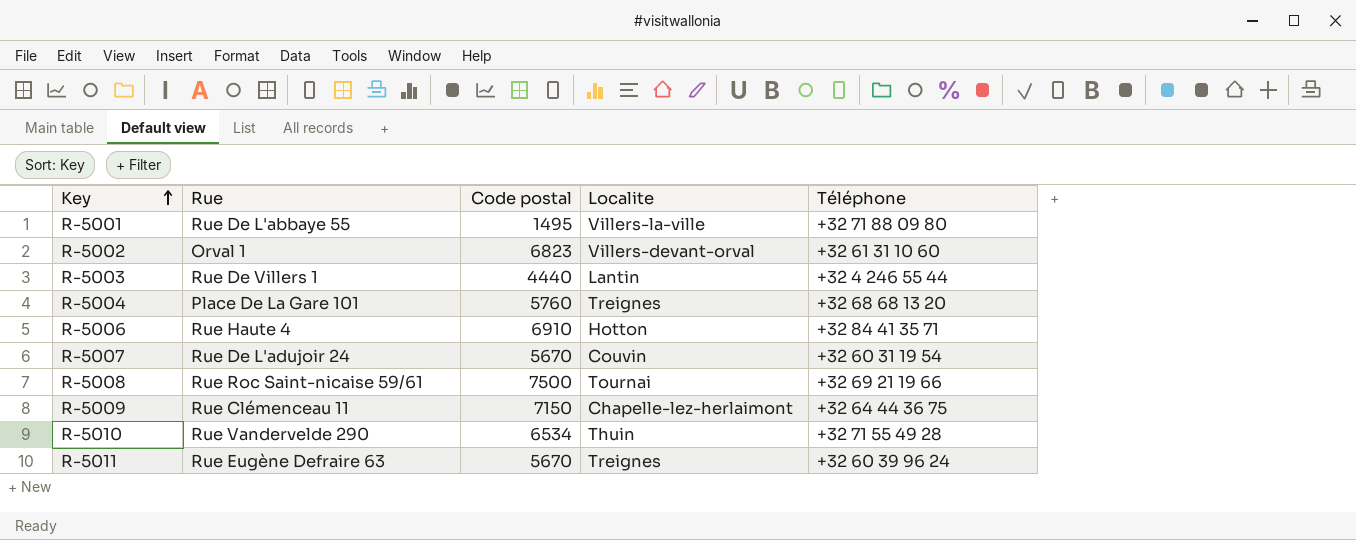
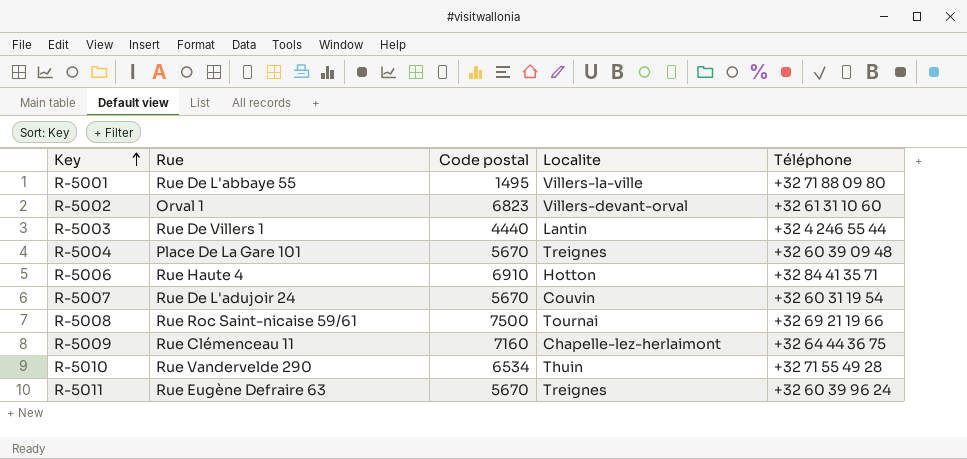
R-5004 | Code postal: 5760 -> 5670
R-5004 | Téléphone: +32 68 68 13 20 -> +32 60 39 09 48
R-5009 | Code postal: 7150 -> 7160

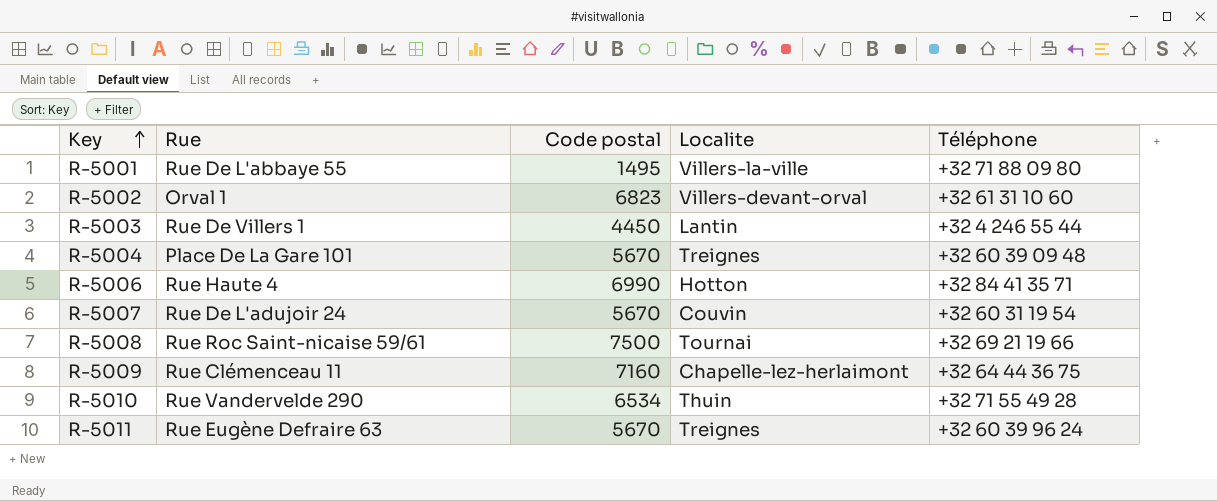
R-5003 | Code postal: 4440 -> 4450
R-5006 | Code postal: 6910 -> 6990

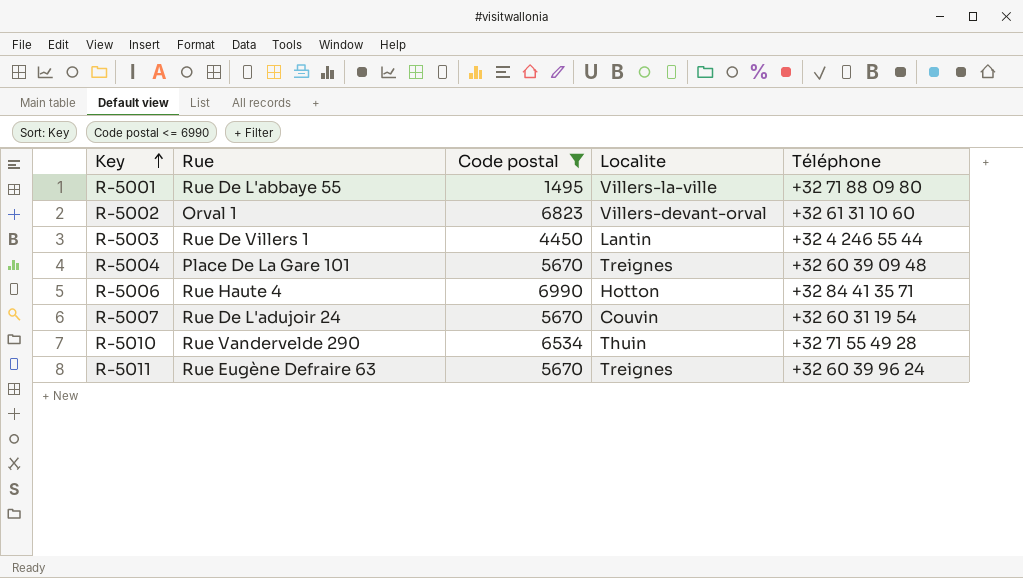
filter: none -> Code postal <= 6990

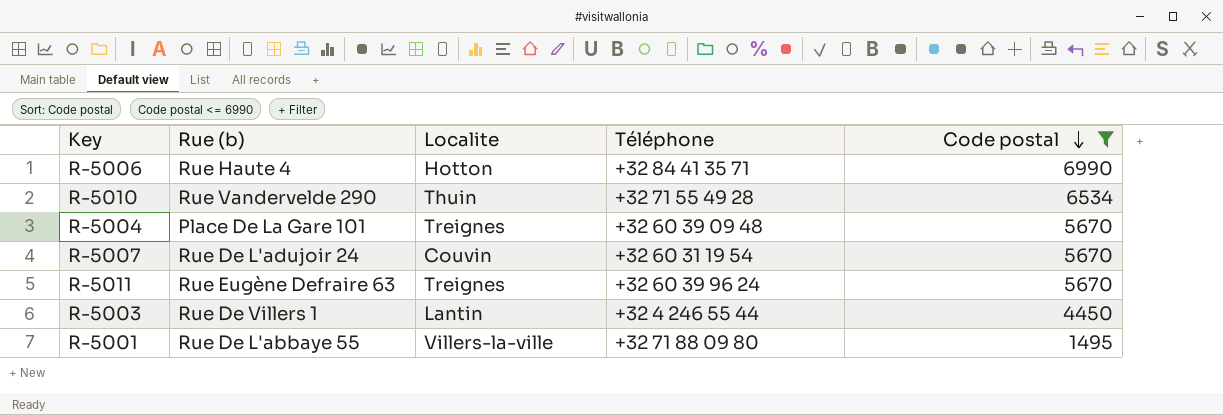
row order: Key ascending -> Code postal descending
column name: Rue -> Rue (b)
column Code postal | position: 3 -> 5
row R-5002: Orval 1 | 6823 | Villers-devant-orval | +32 61 31 10 60 -> none

